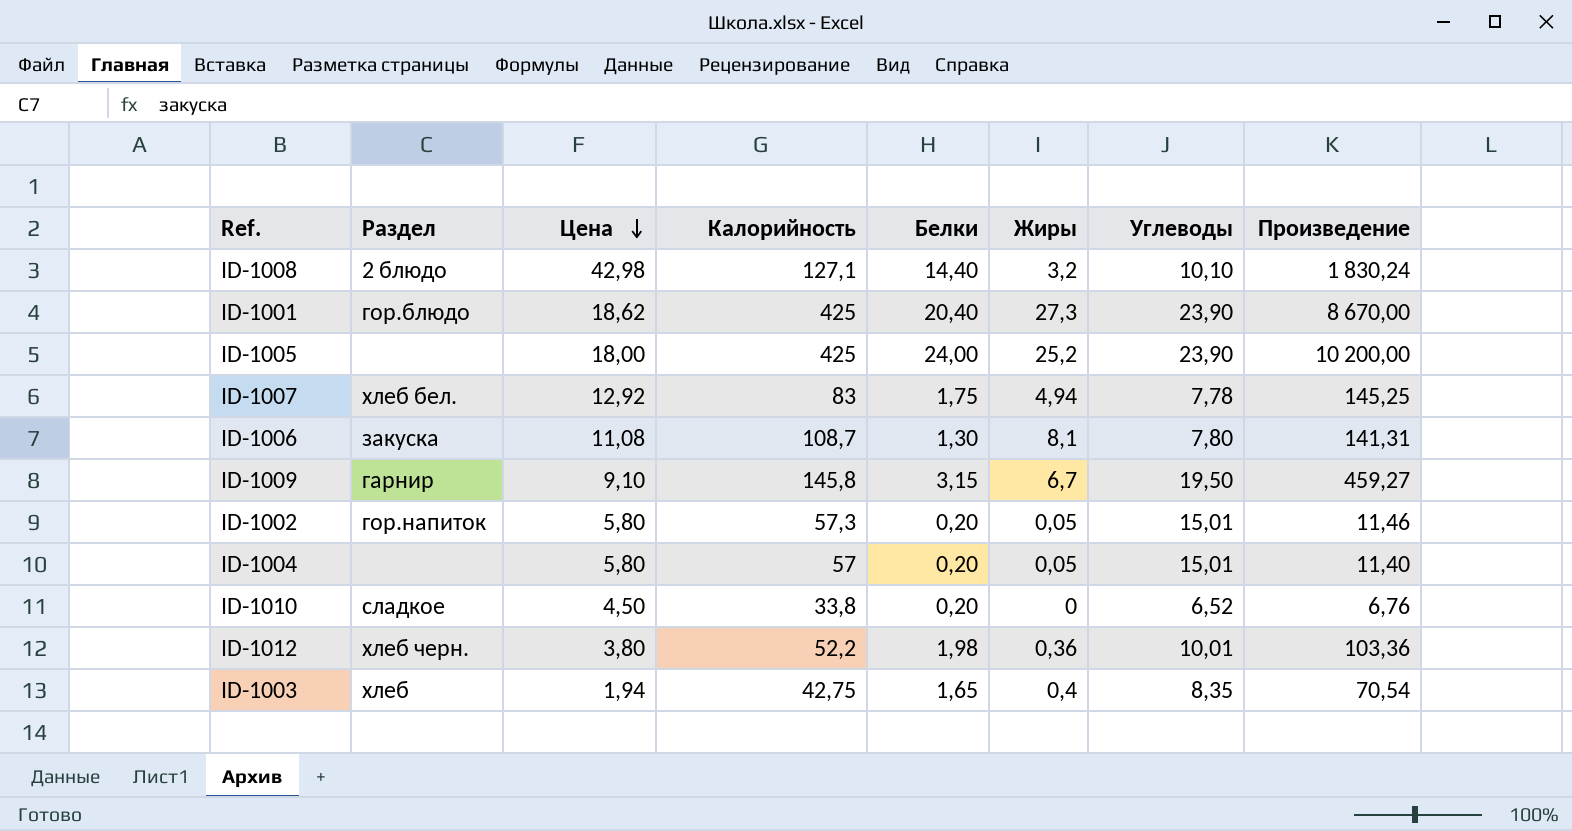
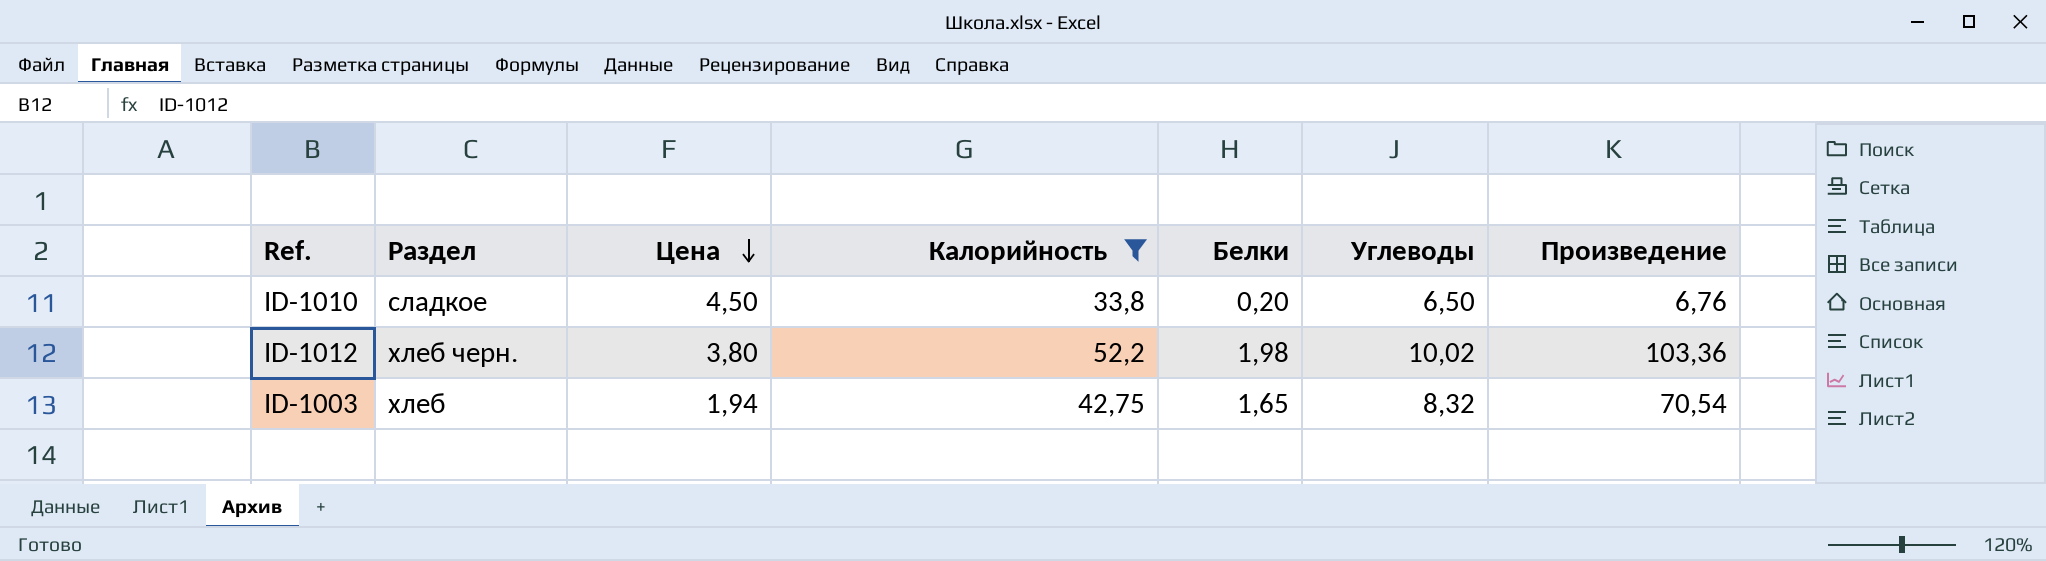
filter: none -> Калорийность <= 52,2
column Жиры | position: 6 -> none
ID-1010 | Углеводы: 6,52 -> 6,50
ID-1012 | Углеводы: 10,01 -> 10,02
ID-1003 | Углеводы: 8,35 -> 8,32

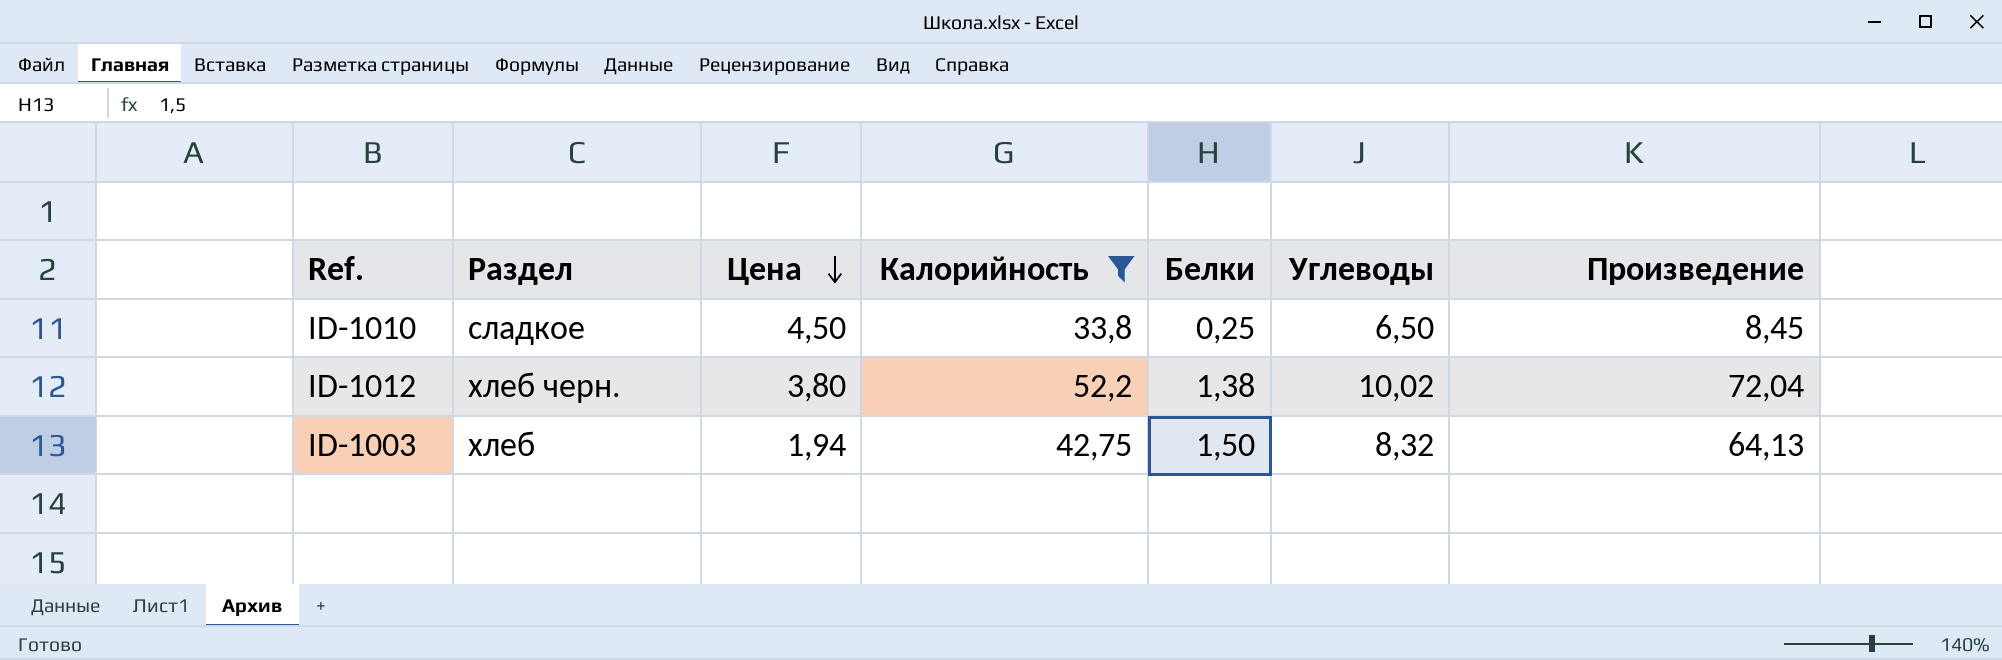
ID-1010 | Белки: 0,20 -> 0,25
ID-1010 | Произведение: 6,76 -> 8,45
ID-1012 | Белки: 1,98 -> 1,38
ID-1012 | Произведение: 103,36 -> 72,04
ID-1003 | Белки: 1,65 -> 1,50
ID-1003 | Произведение: 70,54 -> 64,13

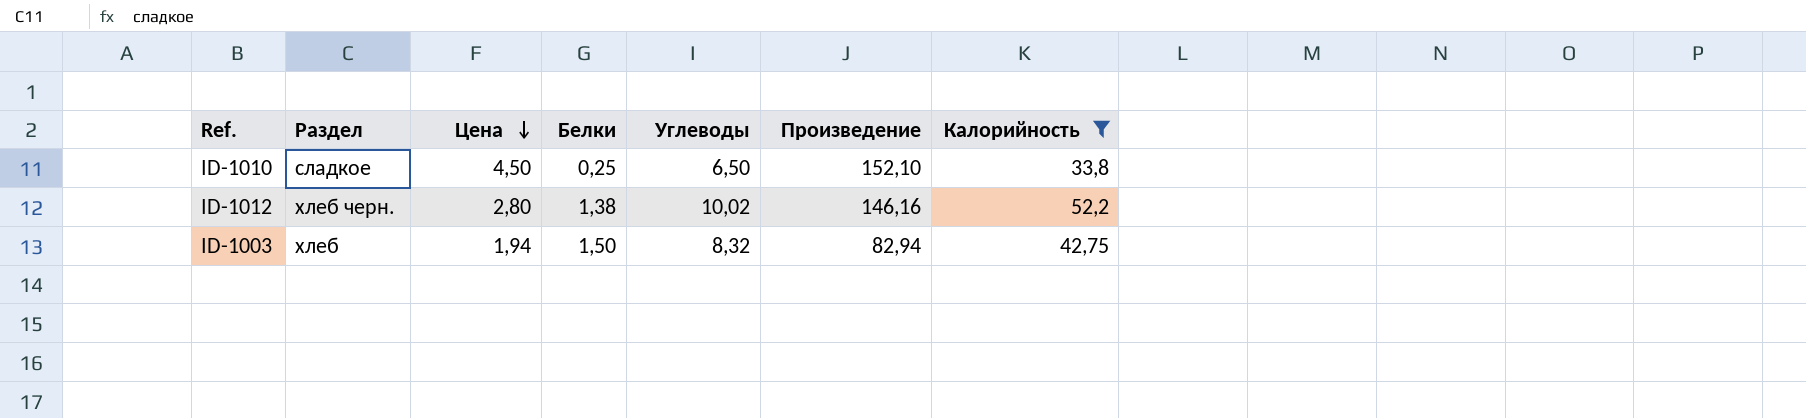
column Произведение | formula: [Калорийность] * [Белки] -> [Цена] * [Калорийность]
column Калорийность | position: 4 -> 7
ID-1012 | Цена: 3,80 -> 2,80

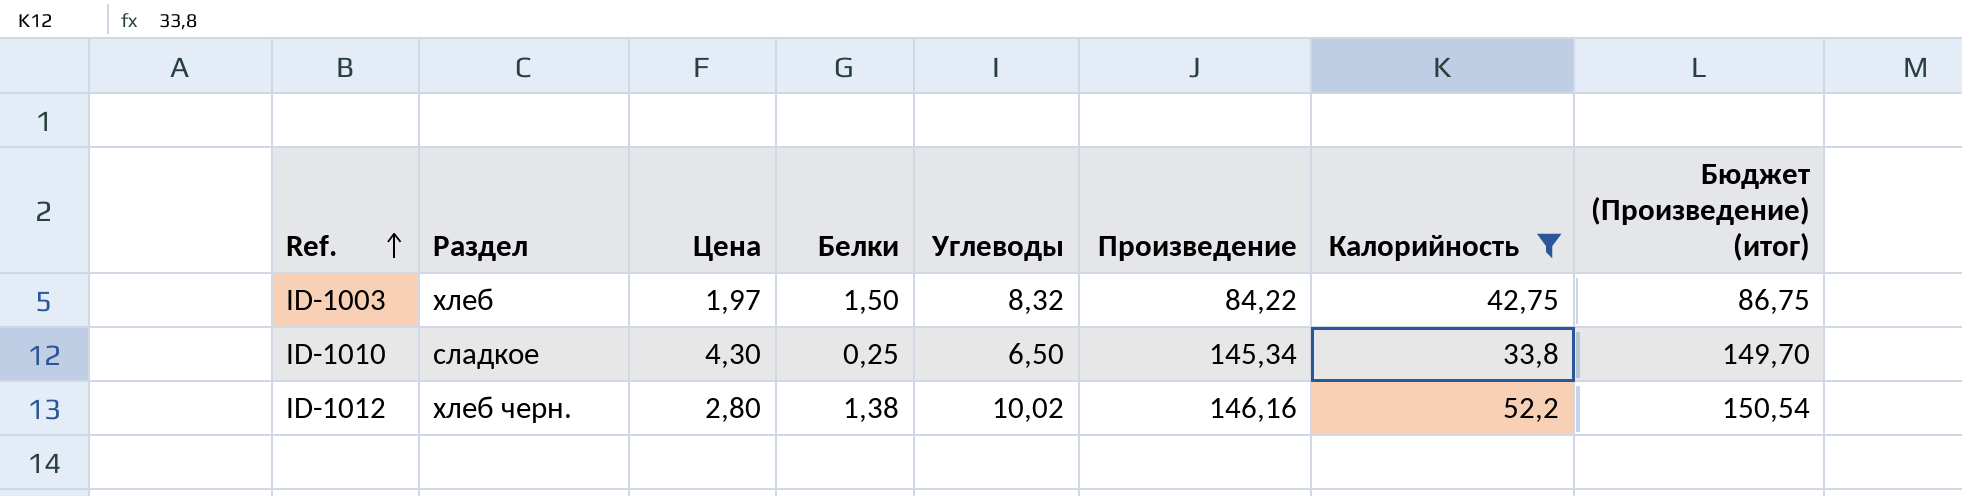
row order: Цена descending -> Ref. ascending
column Бюджет (Произведение) (итог) | formula: none -> [Произведение] * 1,03
ID-1003 | Цена: 1,94 -> 1,97
ID-1003 | Произведение: 82,94 -> 84,22
ID-1010 | Цена: 4,50 -> 4,30
ID-1010 | Произведение: 152,10 -> 145,34

